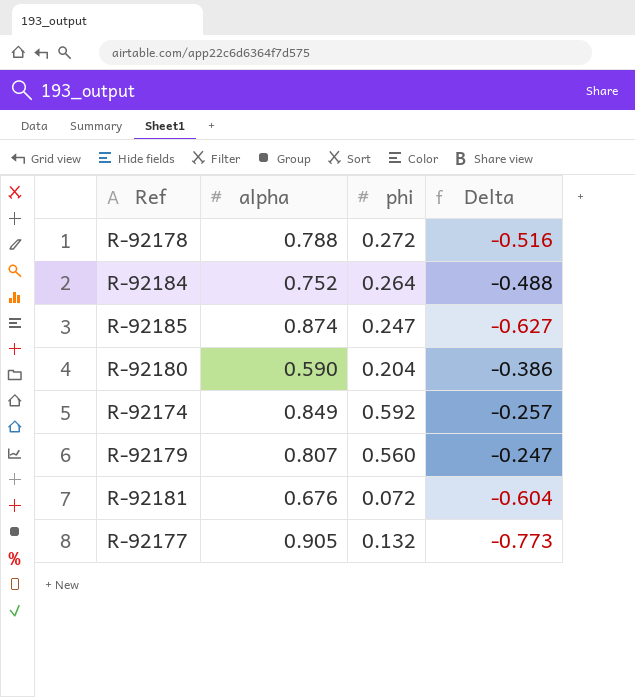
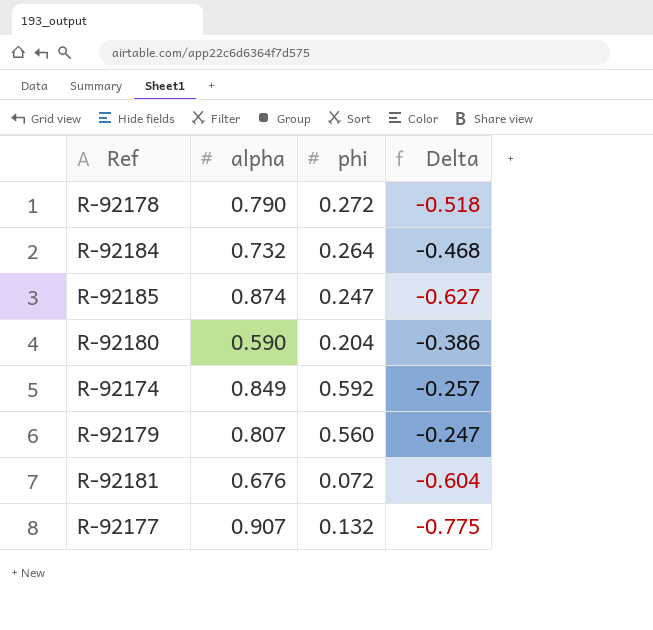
R-92178 | alpha: 0.788 -> 0.790
R-92178 | Delta: -0.516 -> -0.518
R-92184 | alpha: 0.752 -> 0.732
R-92184 | Delta: -0.488 -> -0.468
R-92177 | alpha: 0.905 -> 0.907
R-92177 | Delta: -0.773 -> -0.775

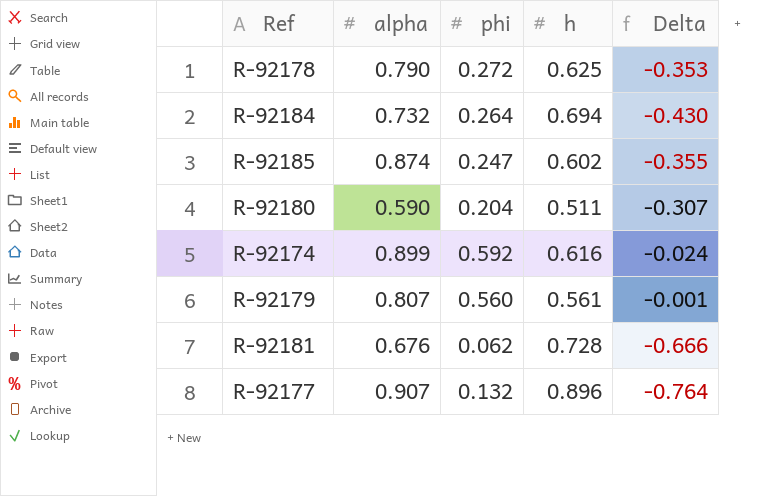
column h | position: none -> 4
column Delta | formula: [phi] - [alpha] -> [phi] - [h]
R-92174 | alpha: 0.849 -> 0.899
R-92181 | phi: 0.072 -> 0.062

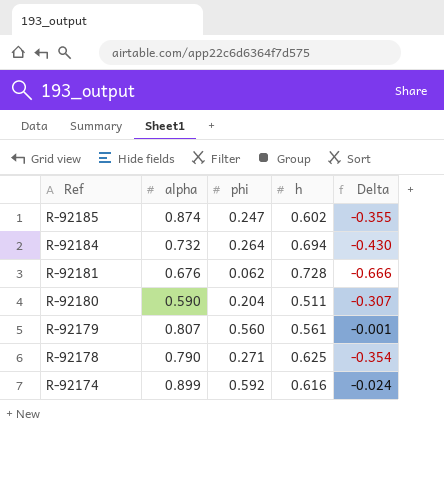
row order: none -> Ref descending
row R-92177: 0.907 | 0.132 | 0.896 | -0.764 -> none
R-92178 | phi: 0.272 -> 0.271
R-92178 | Delta: -0.353 -> -0.354

